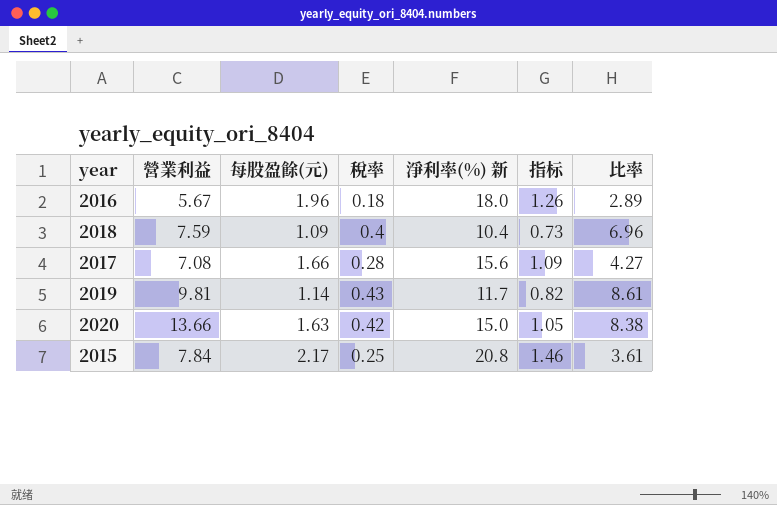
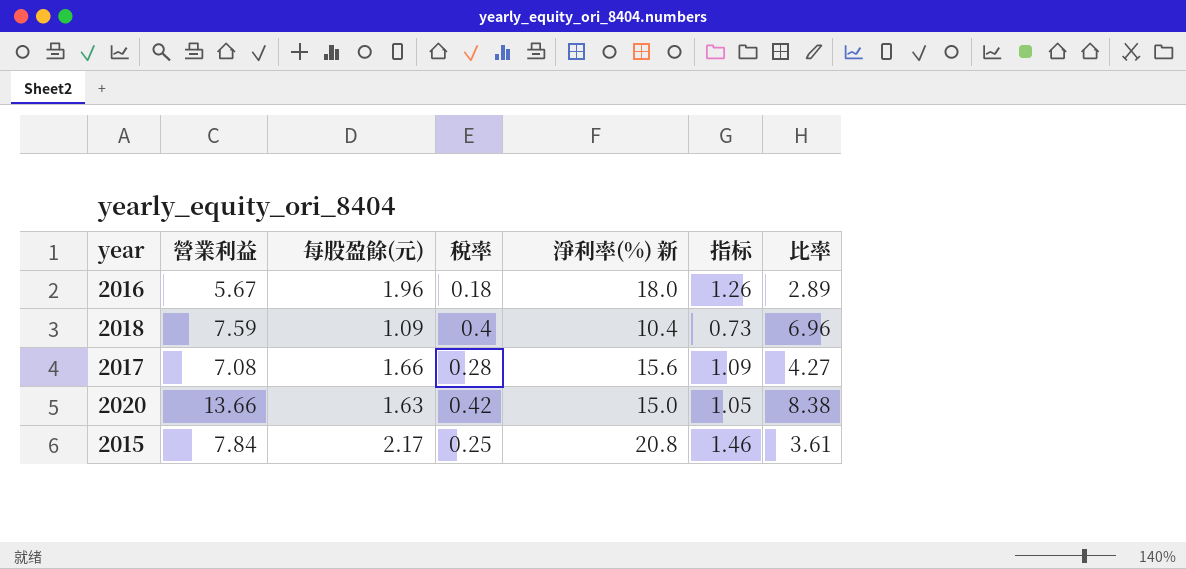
row 2019: 9.81 | 1.14 | 0.43 | 11.7 | 0.82 | 8.61 -> none

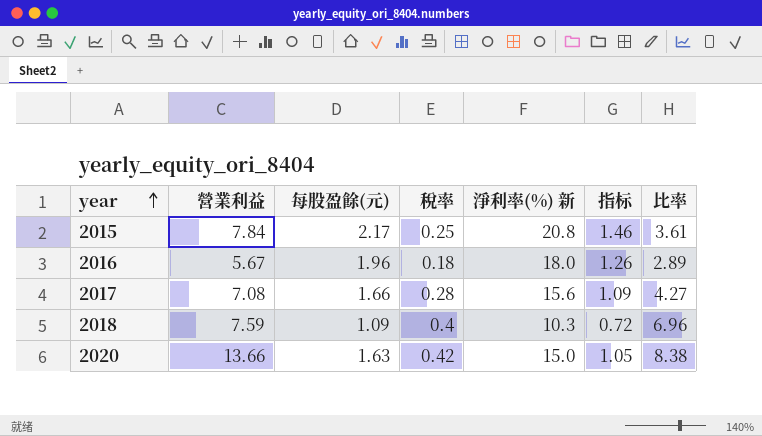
row order: none -> year ascending
2018 | 淨利率(%) 新: 10.4 -> 10.3
2018 | 指标: 0.73 -> 0.72

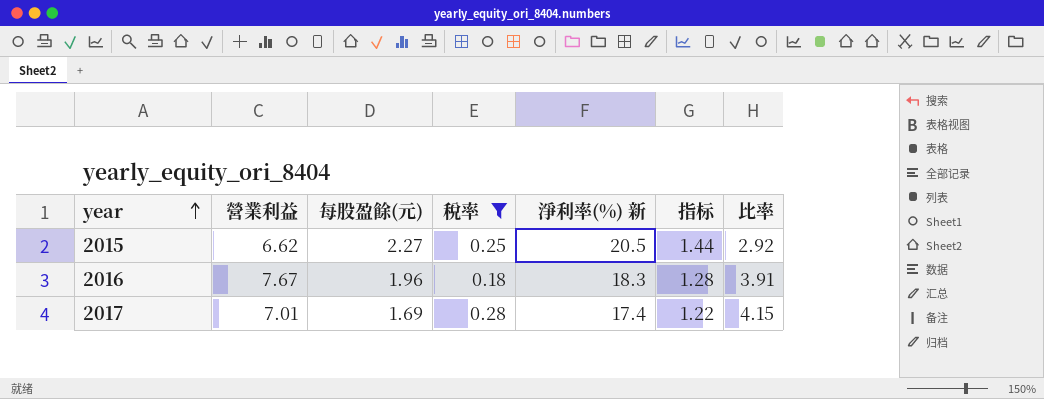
filter: none -> 稅率 <= 0.28
2015 | 營業利益: 7.84 -> 6.62
2015 | 每股盈餘(元): 2.17 -> 2.27
2015 | 淨利率(%) 新: 20.8 -> 20.5
2015 | 指标: 1.46 -> 1.44
2015 | 比率: 3.61 -> 2.92
2016 | 營業利益: 5.67 -> 7.67
2016 | 淨利率(%) 新: 18.0 -> 18.3
2016 | 指标: 1.26 -> 1.28
2016 | 比率: 2.89 -> 3.91
2017 | 營業利益: 7.08 -> 7.01
2017 | 每股盈餘(元): 1.66 -> 1.69
2017 | 淨利率(%) 新: 15.6 -> 17.4
2017 | 指标: 1.09 -> 1.22
2017 | 比率: 4.27 -> 4.15

